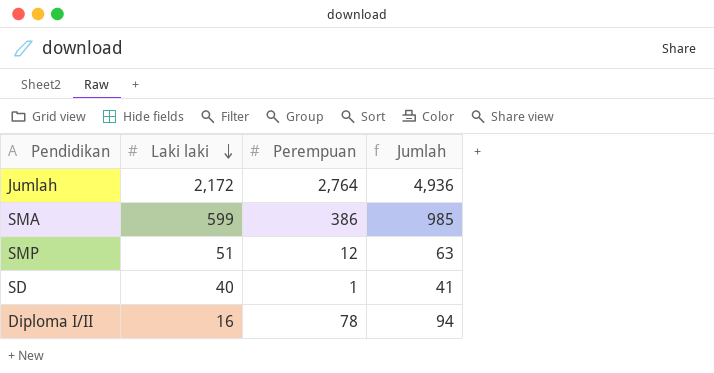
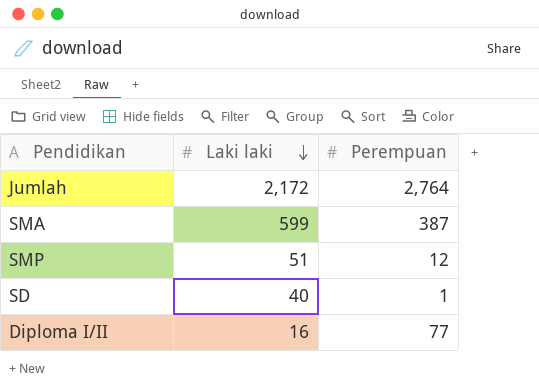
column Jumlah | formula: [Laki laki] + [Perempuan] -> none
SMA | Perempuan: 386 -> 387
Diploma I/II | Perempuan: 78 -> 77

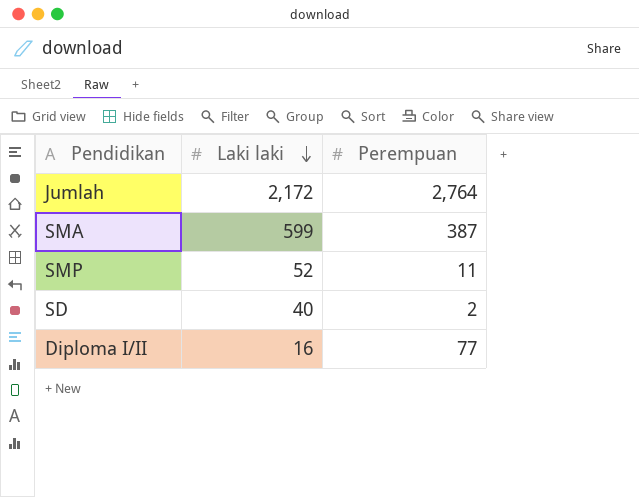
SMP | Laki laki: 51 -> 52
SMP | Perempuan: 12 -> 11
SD | Perempuan: 1 -> 2

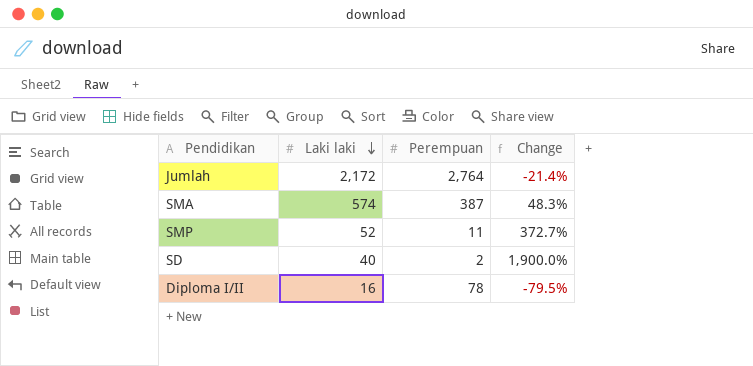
column Change | formula: none -> ([Laki laki] - [Perempuan]) / [Perempuan]
SMA | Laki laki: 599 -> 574
Diploma I/II | Perempuan: 77 -> 78

